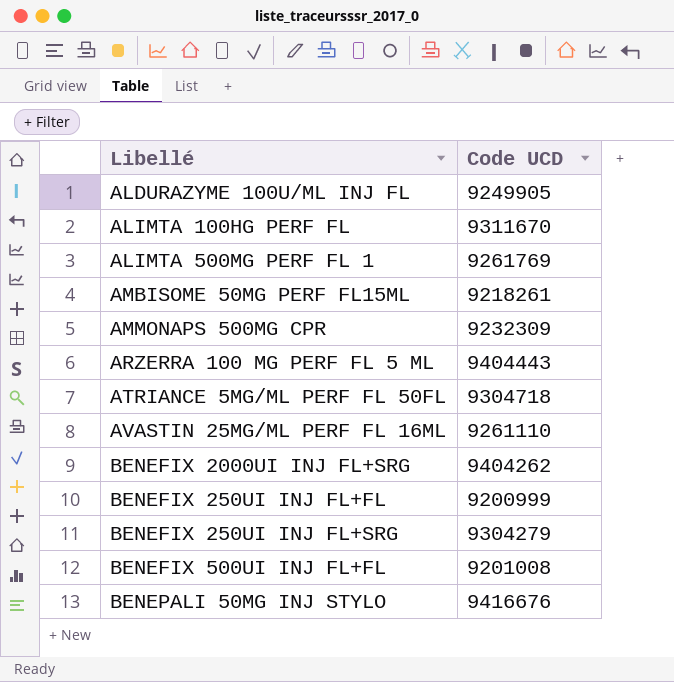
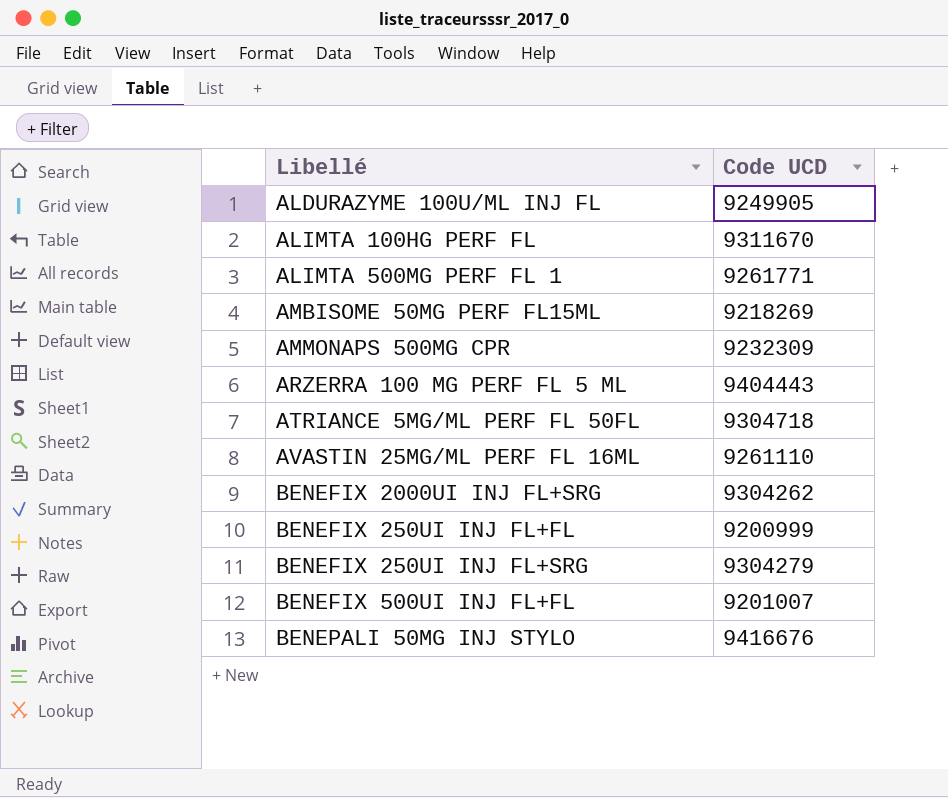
ALIMTA 500MG PERF FL 1 | Code UCD: 9261769 -> 9261771
AMBISOME 50MG PERF FL15ML | Code UCD: 9218261 -> 9218269
BENEFIX 2000UI INJ FL+SRG | Code UCD: 9404262 -> 9304262
BENEFIX 500UI INJ FL+FL | Code UCD: 9201008 -> 9201007

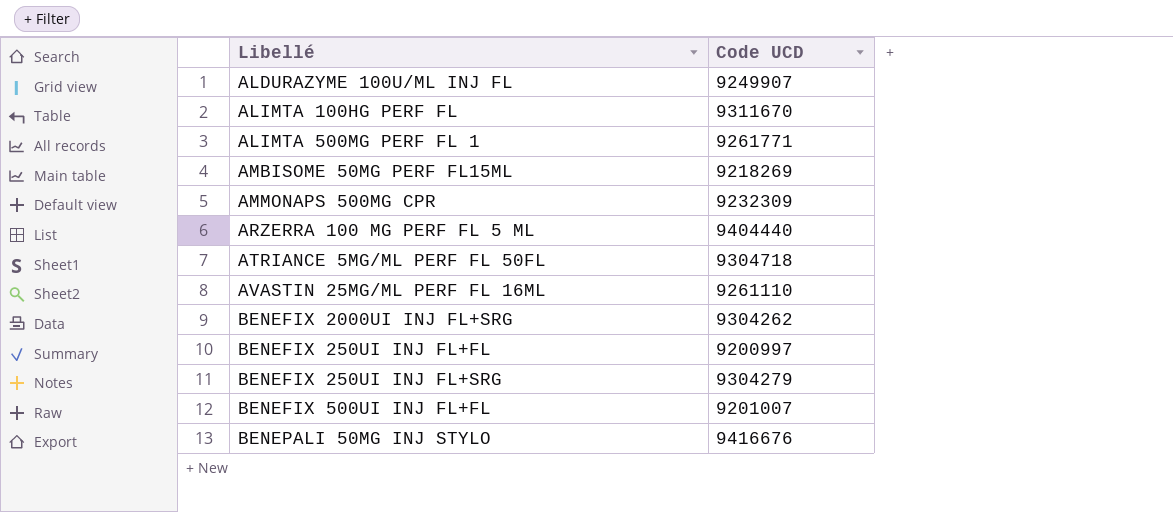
ALDURAZYME 100U/ML INJ FL | Code UCD: 9249905 -> 9249907
ARZERRA 100 MG PERF FL 5 ML | Code UCD: 9404443 -> 9404440
BENEFIX 250UI INJ FL+FL | Code UCD: 9200999 -> 9200997

